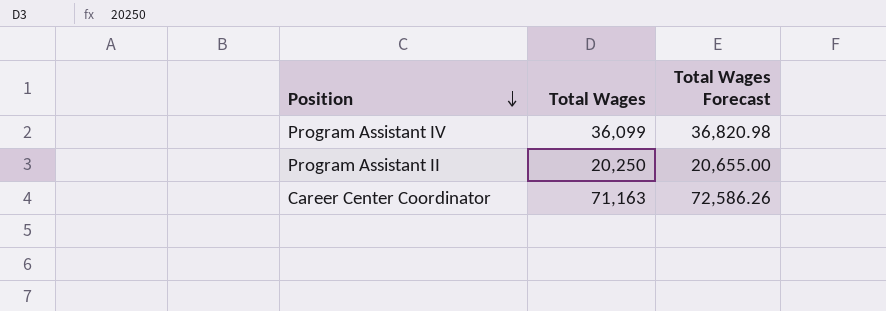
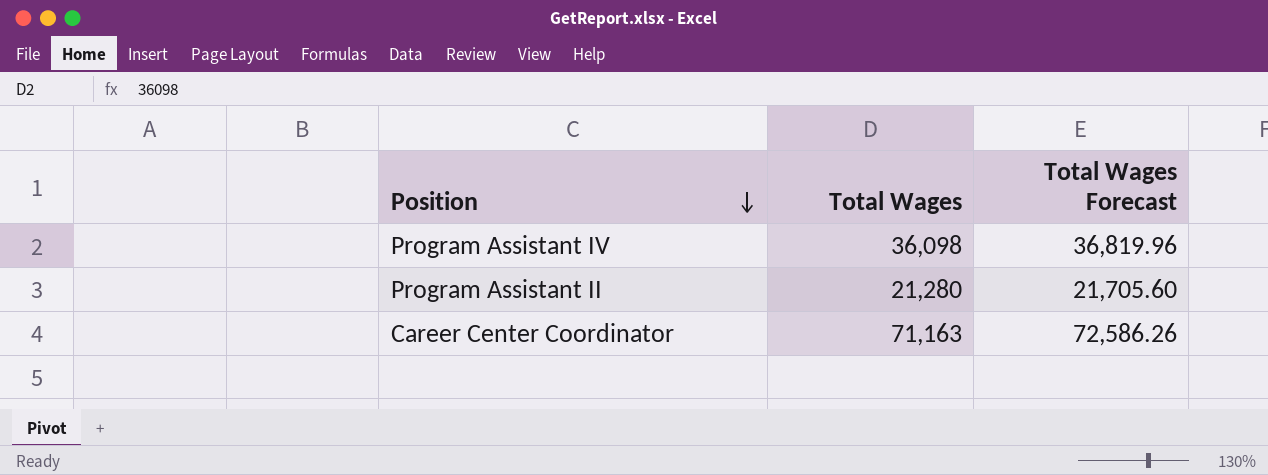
Program Assistant IV | Total Wages: 36,099 -> 36,098
Program Assistant IV | Total Wages Forecast: 36,820.98 -> 36,819.96
Program Assistant II | Total Wages: 20,250 -> 21,280
Program Assistant II | Total Wages Forecast: 20,655.00 -> 21,705.60

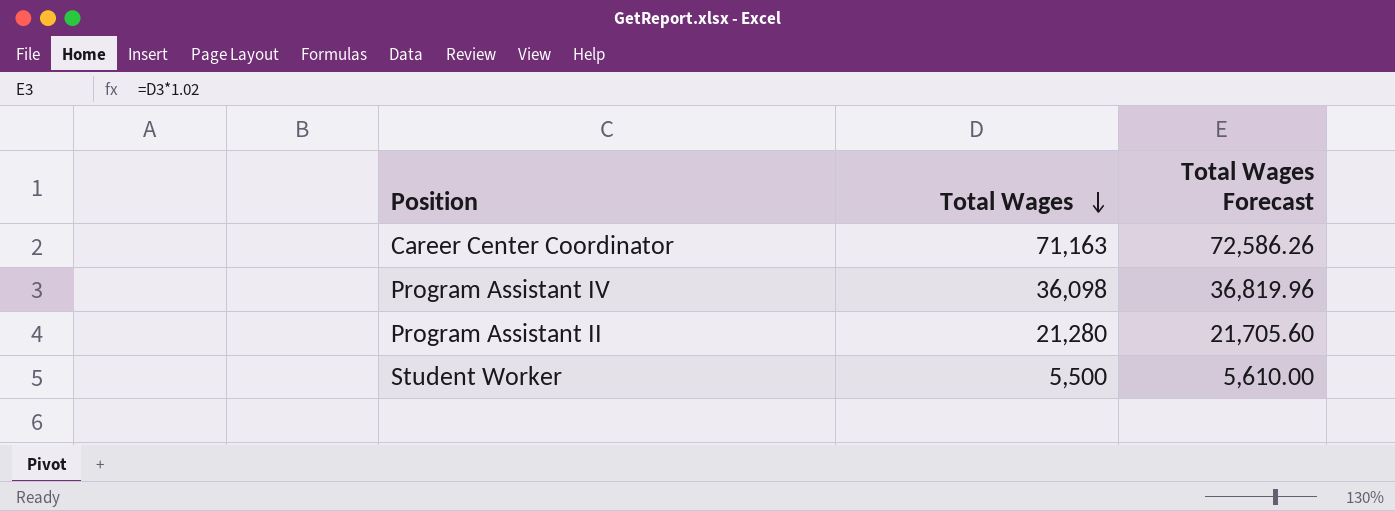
row order: Position descending -> Total Wages descending
row Student Worker: none -> 5,500 | 5,610.00

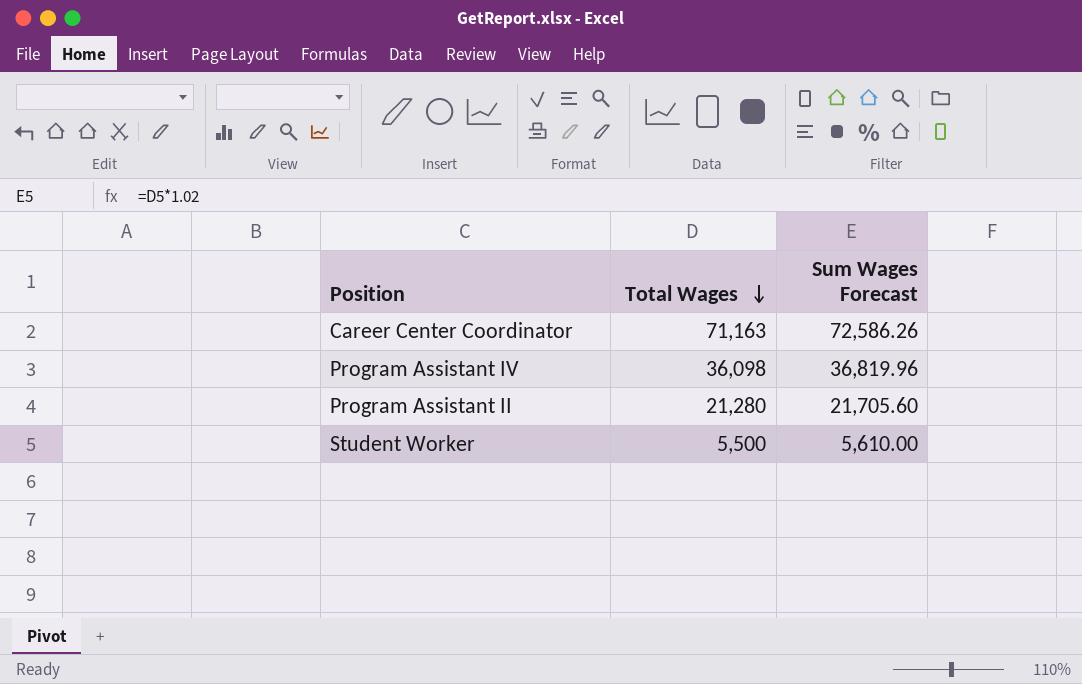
column name: Total Wages Forecast -> Sum Wages Forecast

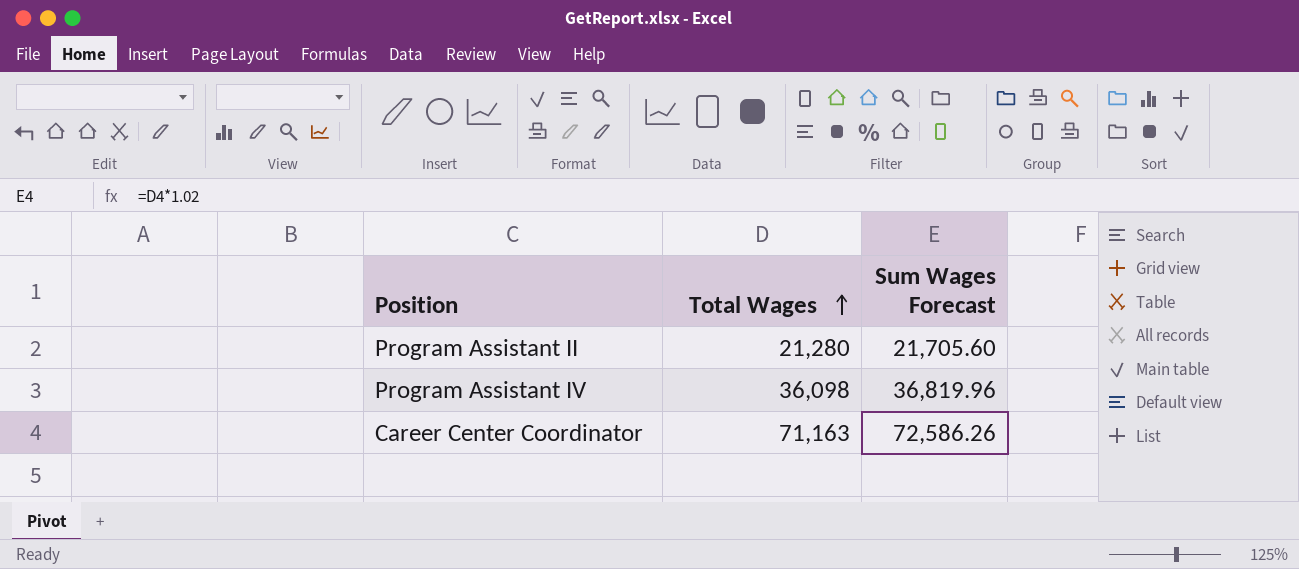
row order: Total Wages descending -> Total Wages ascending
row Student Worker: 5,500 | 5,610.00 -> none

